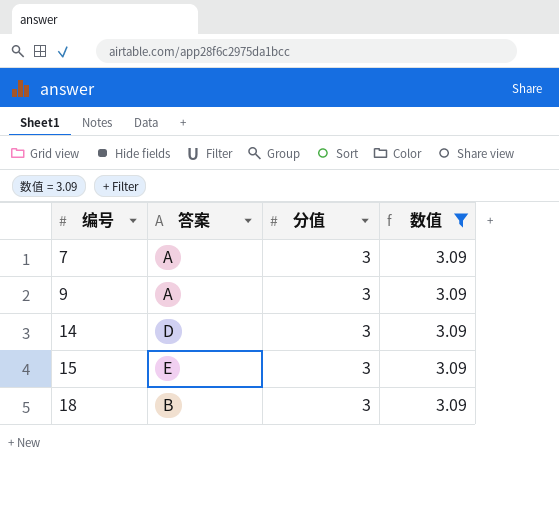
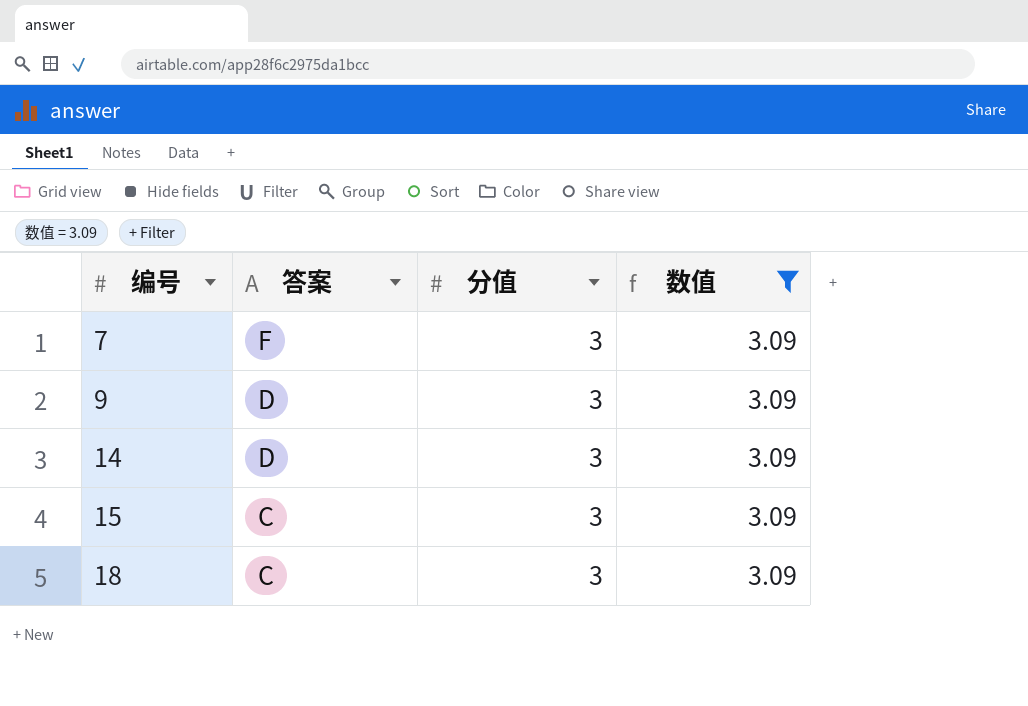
7 | 答案: A -> F
9 | 答案: A -> D
15 | 答案: E -> C
18 | 答案: B -> C

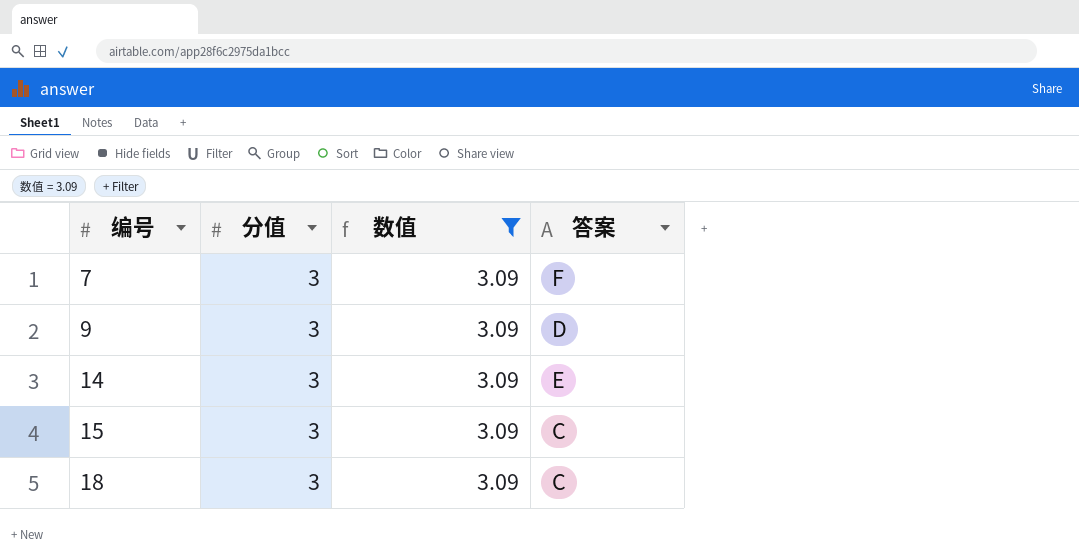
column 答案 | position: 2 -> 4
14 | 答案: D -> E

